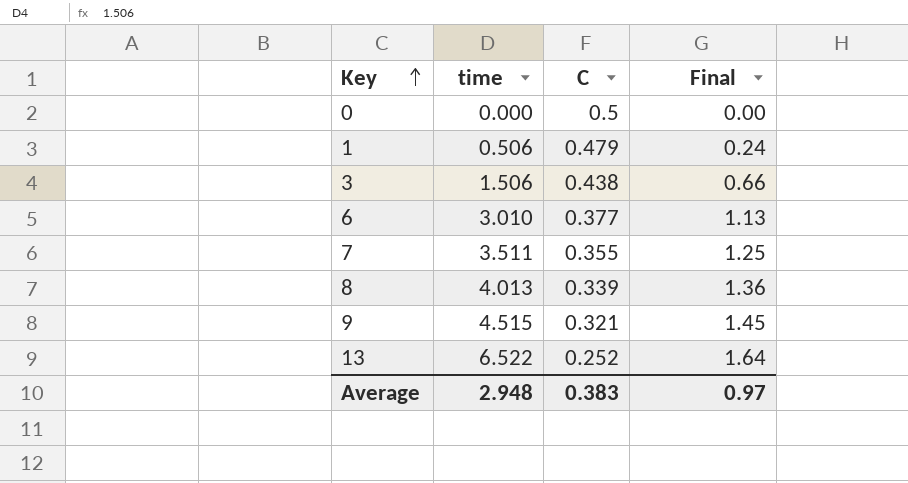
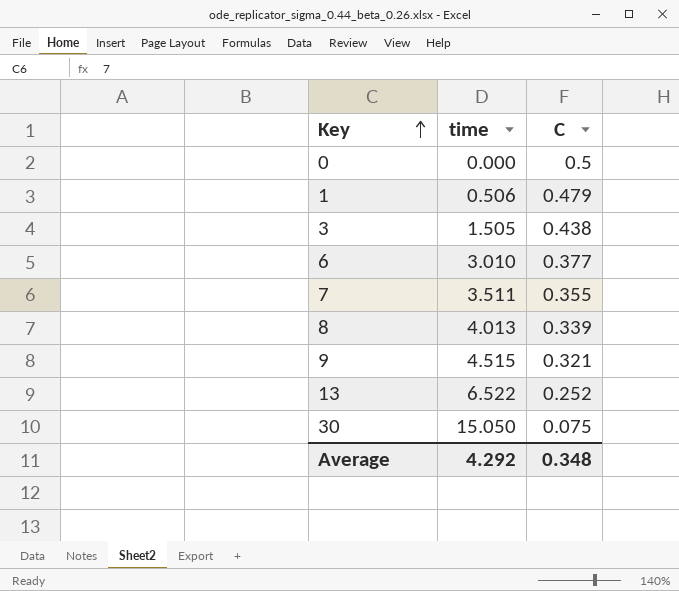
column Final | formula: [time] * [C] -> none
3 | time: 1.506 -> 1.505
row 30: none -> 15.050 | 0.075
Average | time: 2.948 -> 4.292
Average | C: 0.383 -> 0.348

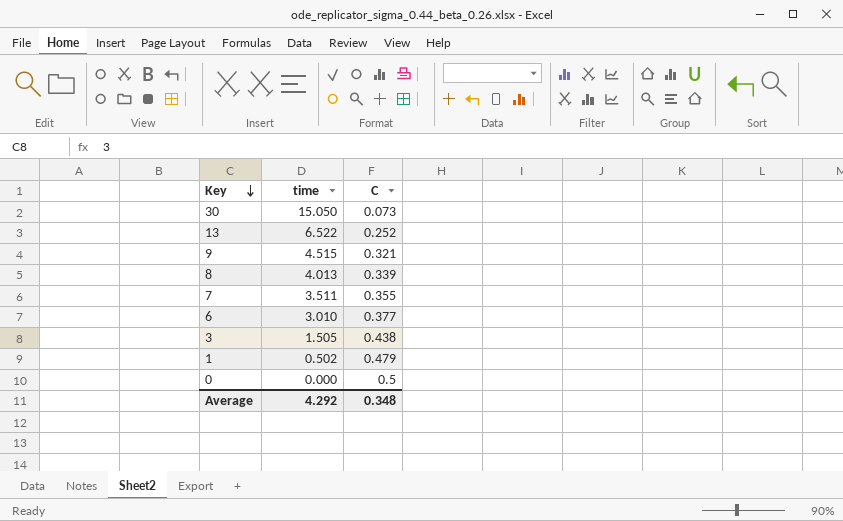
row order: Key ascending -> Key descending
30 | C: 0.075 -> 0.073
1 | time: 0.506 -> 0.502

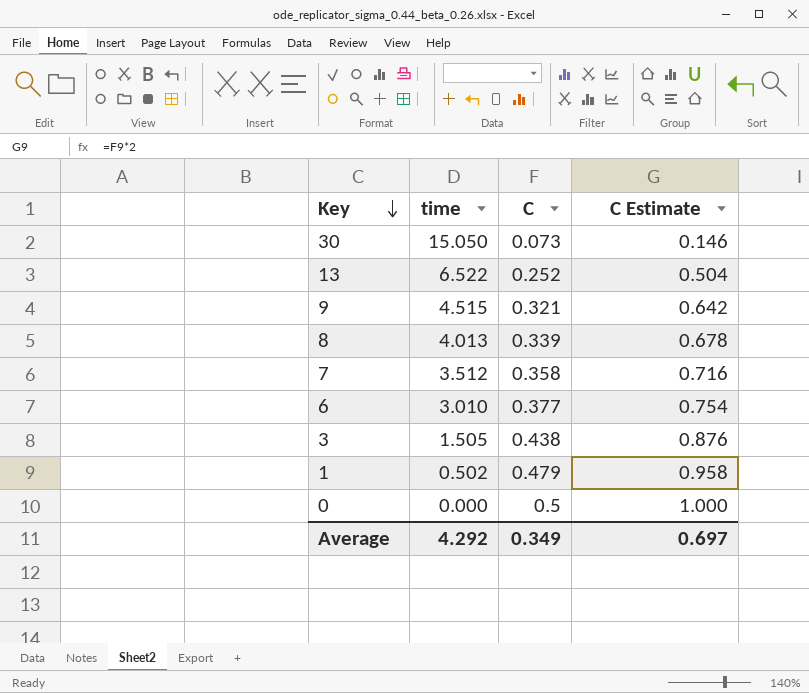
column C Estimate | formula: none -> [C] * 2
7 | time: 3.511 -> 3.512
7 | C: 0.355 -> 0.358
Average | C: 0.348 -> 0.349

